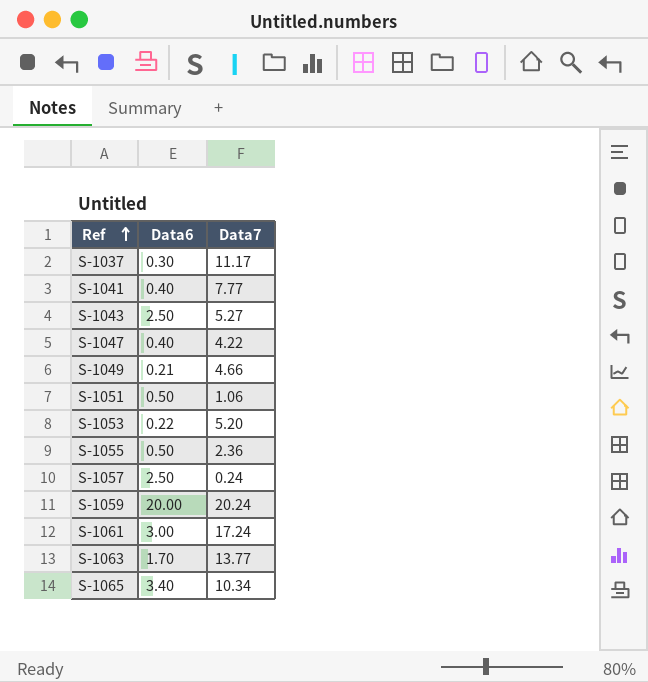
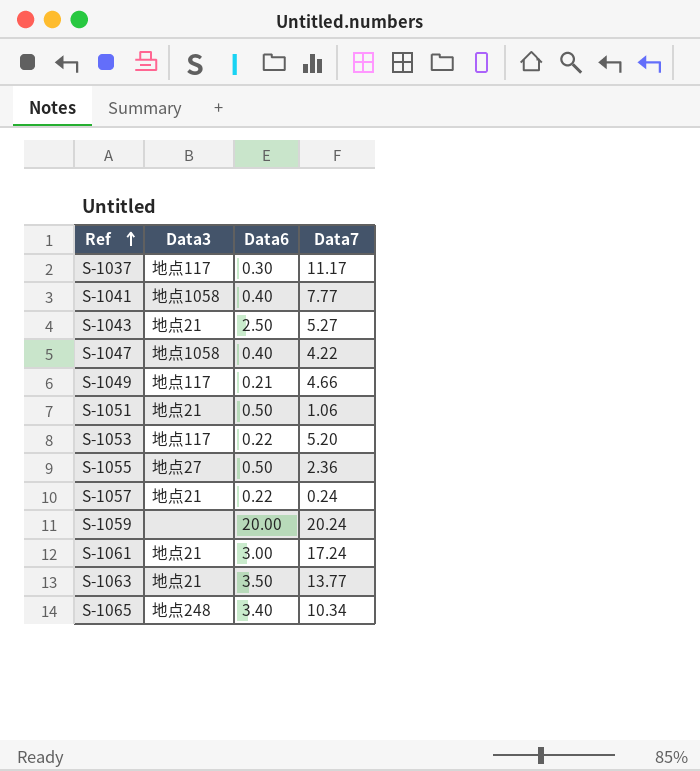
column Data3 | position: none -> 2
S-1057 | Data6: 2.50 -> 0.22
S-1063 | Data6: 1.70 -> 3.50

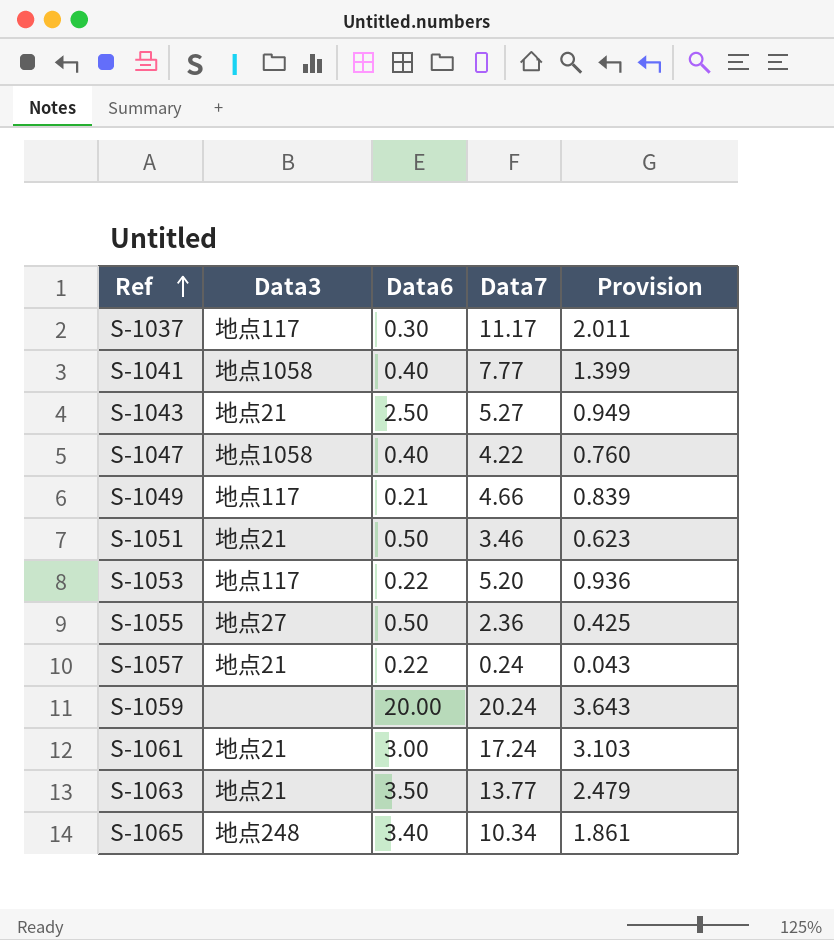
column Provision | formula: none -> [Data7] * 0.18
S-1051 | Data7: 1.06 -> 3.46

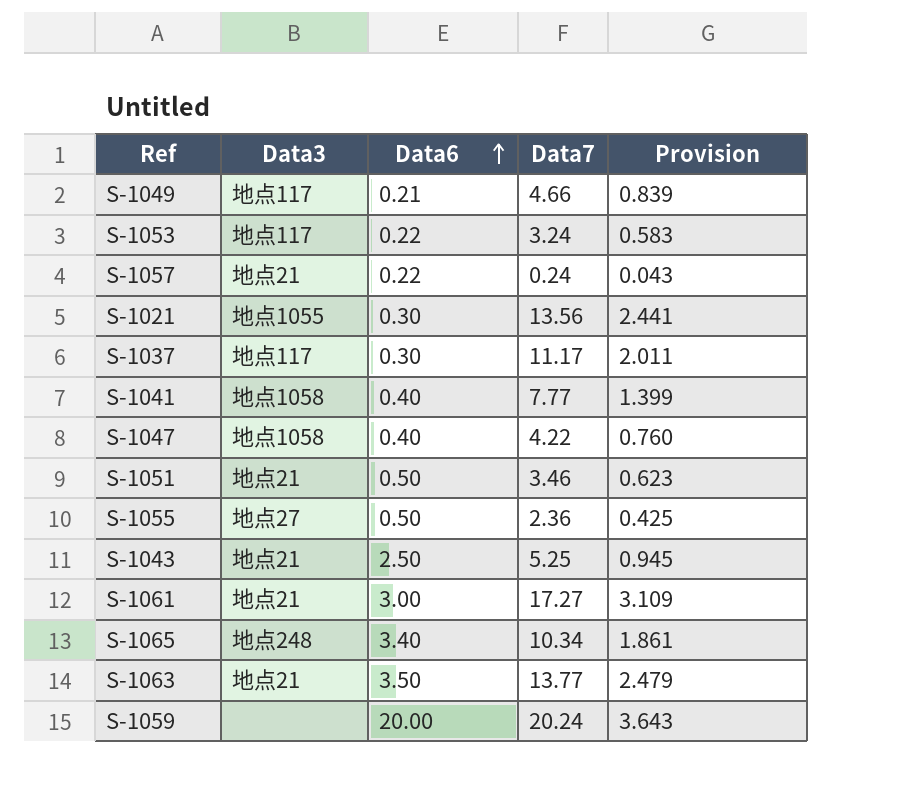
row order: Ref ascending -> Data6 ascending
S-1053 | Data7: 5.20 -> 3.24
S-1053 | Provision: 0.936 -> 0.583
row S-1021: none -> 地点1055 | 0.30 | 13.56 | 2.441
S-1043 | Data7: 5.27 -> 5.25
S-1043 | Provision: 0.949 -> 0.945
S-1061 | Data7: 17.24 -> 17.27
S-1061 | Provision: 3.103 -> 3.109

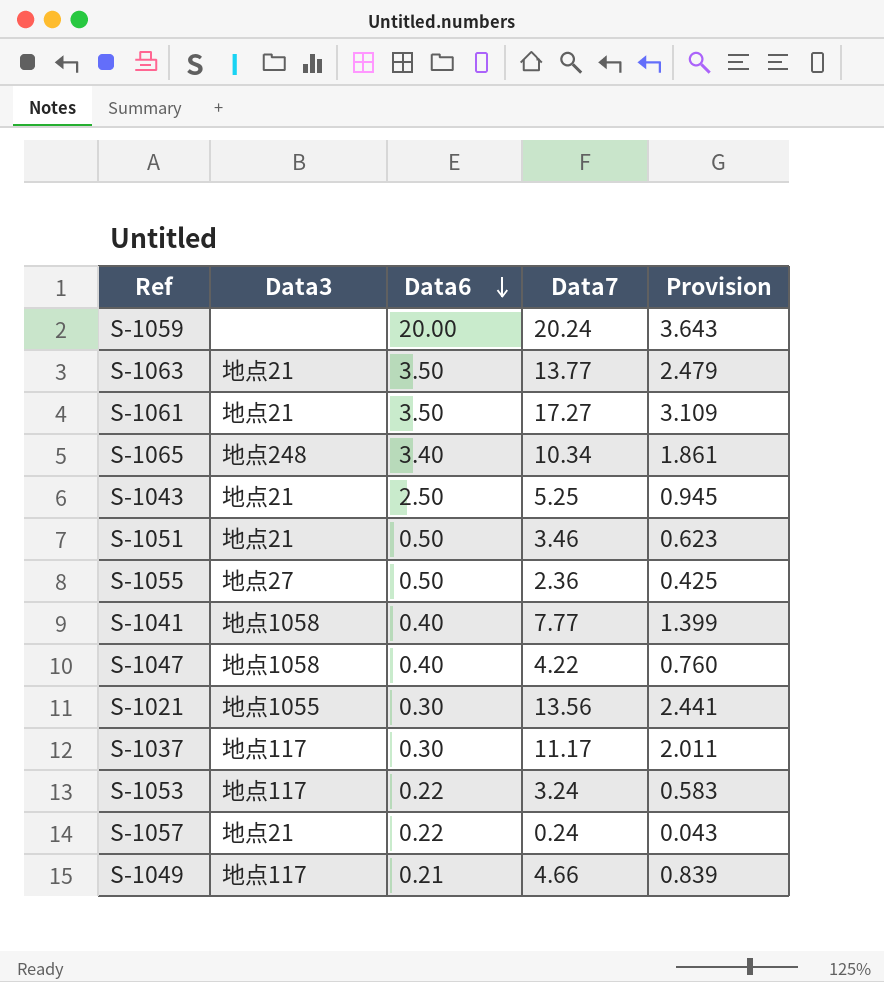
row order: Data6 ascending -> Data6 descending
S-1061 | Data6: 3.00 -> 3.50

